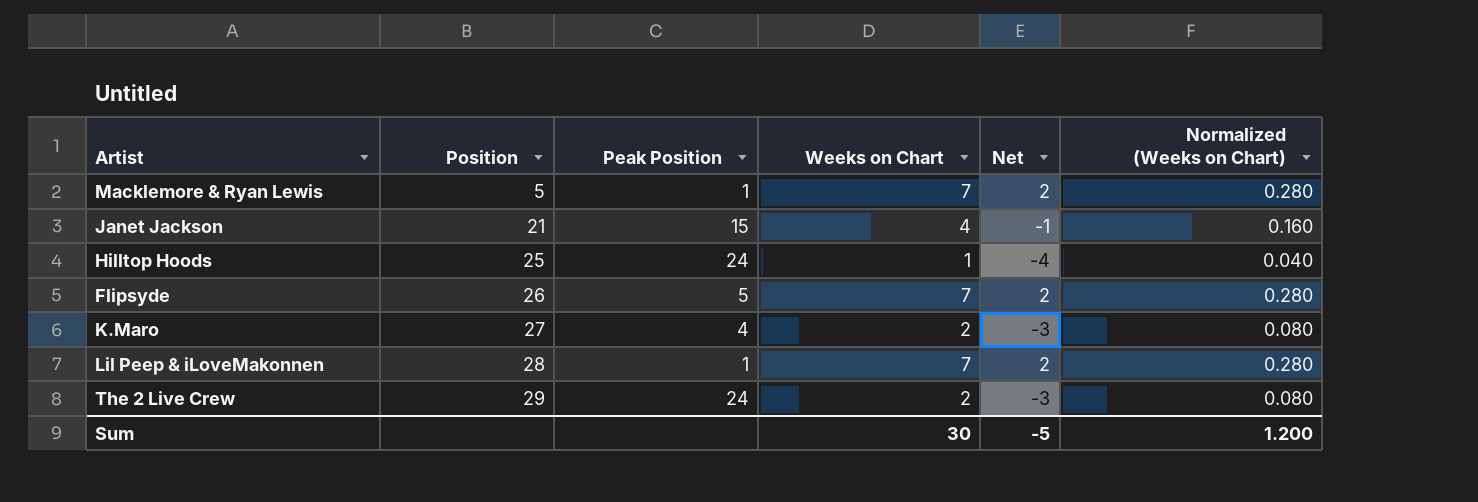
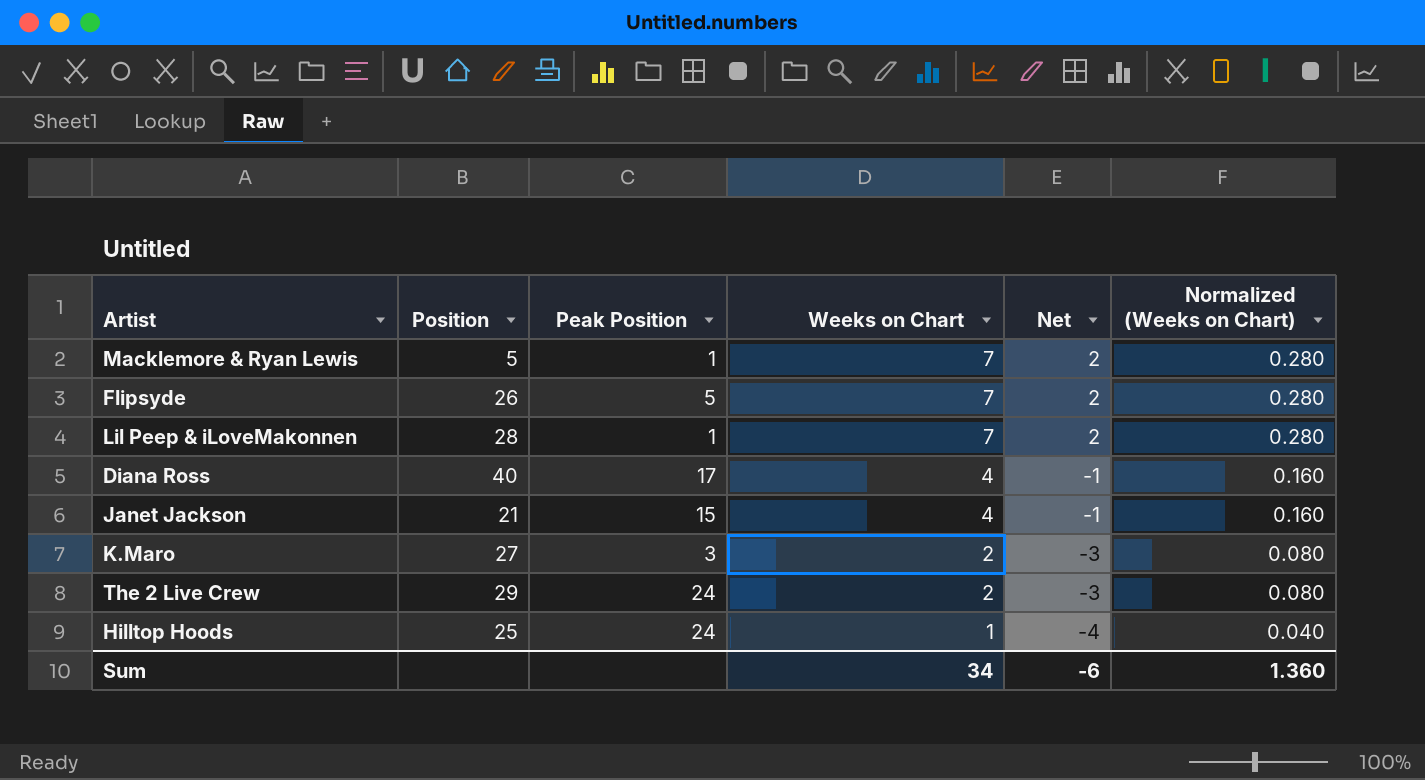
row order: Position ascending -> Weeks on Chart descending
row Diana Ross: none -> 40 | 17 | 4 | -1 | 0.160
K.Maro | Peak Position: 4 -> 3
Sum | Weeks on Chart: 30 -> 34
Sum | Net: -5 -> -6
Sum | Normalized (Weeks on Chart): 1.200 -> 1.360

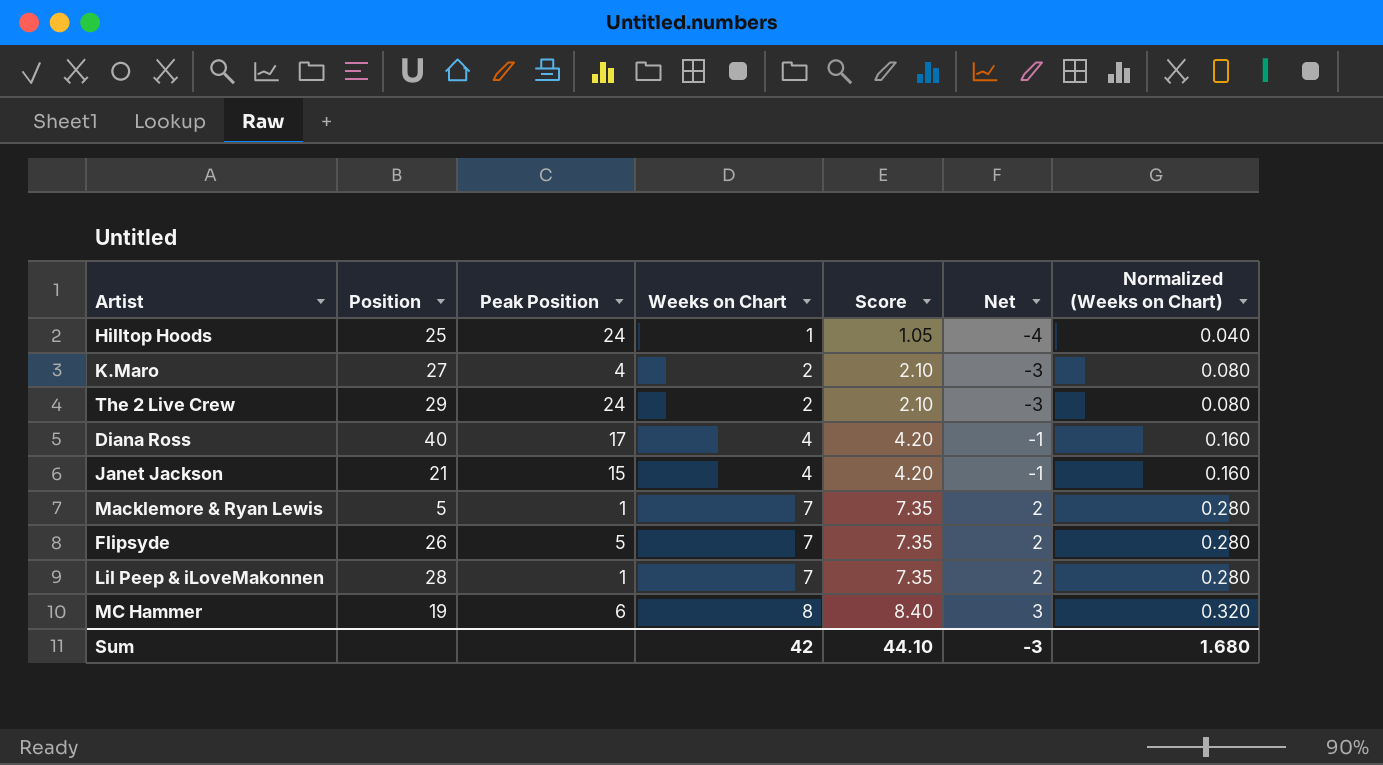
row order: Weeks on Chart descending -> Weeks on Chart ascending
column Score | formula: none -> [Weeks on Chart] * 1.05
K.Maro | Peak Position: 3 -> 4
row MC Hammer: none -> 19 | 6 | 8 | 8.40 | 3 | 0.320
Sum | Weeks on Chart: 34 -> 42
Sum | Net: -6 -> -3
Sum | Normalized (Weeks on Chart): 1.360 -> 1.680

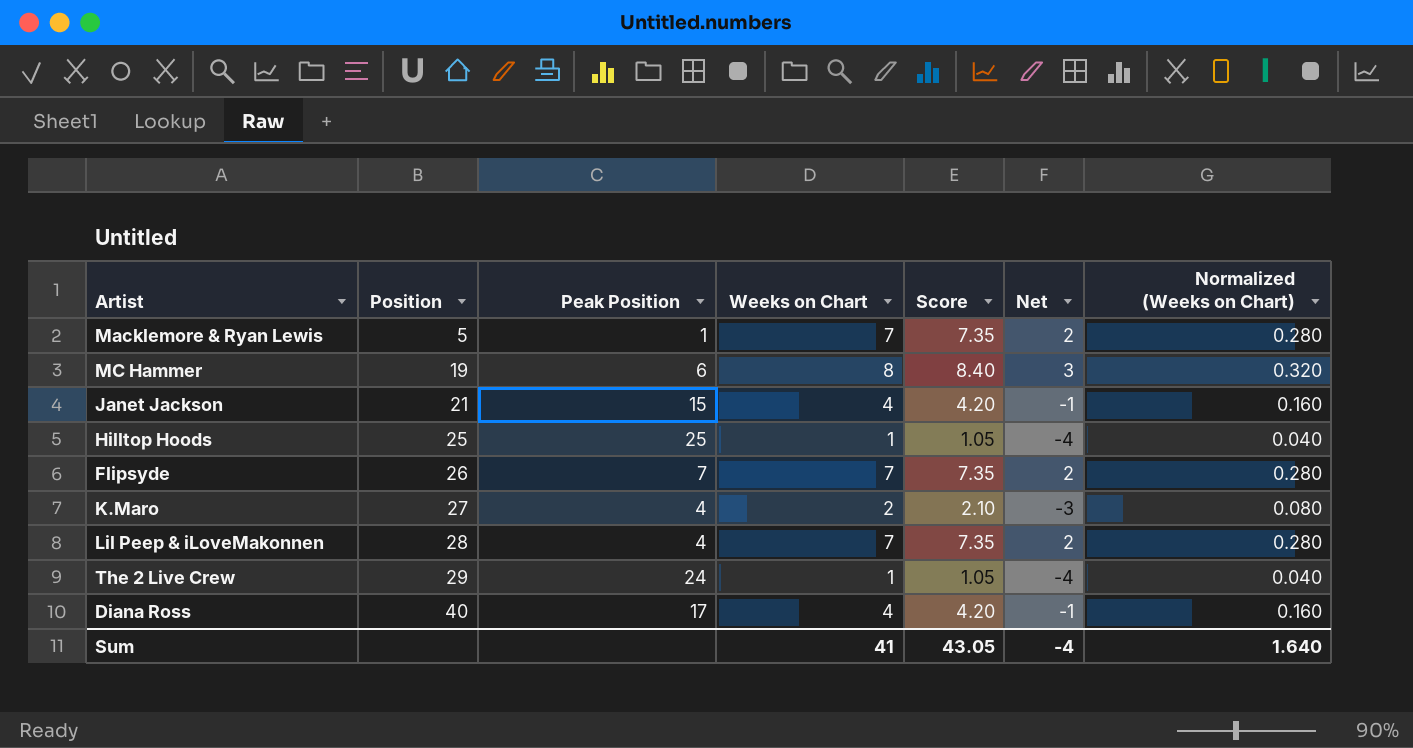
row order: Weeks on Chart ascending -> Position ascending
Hilltop Hoods | Peak Position: 24 -> 25
Flipsyde | Peak Position: 5 -> 7
Lil Peep & iLoveMakonnen | Peak Position: 1 -> 4
The 2 Live Crew | Weeks on Chart: 2 -> 1
The 2 Live Crew | Score: 2.10 -> 1.05
The 2 Live Crew | Net: -3 -> -4
The 2 Live Crew | Normalized (Weeks on Chart): 0.080 -> 0.040
Sum | Weeks on Chart: 42 -> 41
Sum | Score: 44.10 -> 43.05
Sum | Net: -3 -> -4
Sum | Normalized (Weeks on Chart): 1.680 -> 1.640

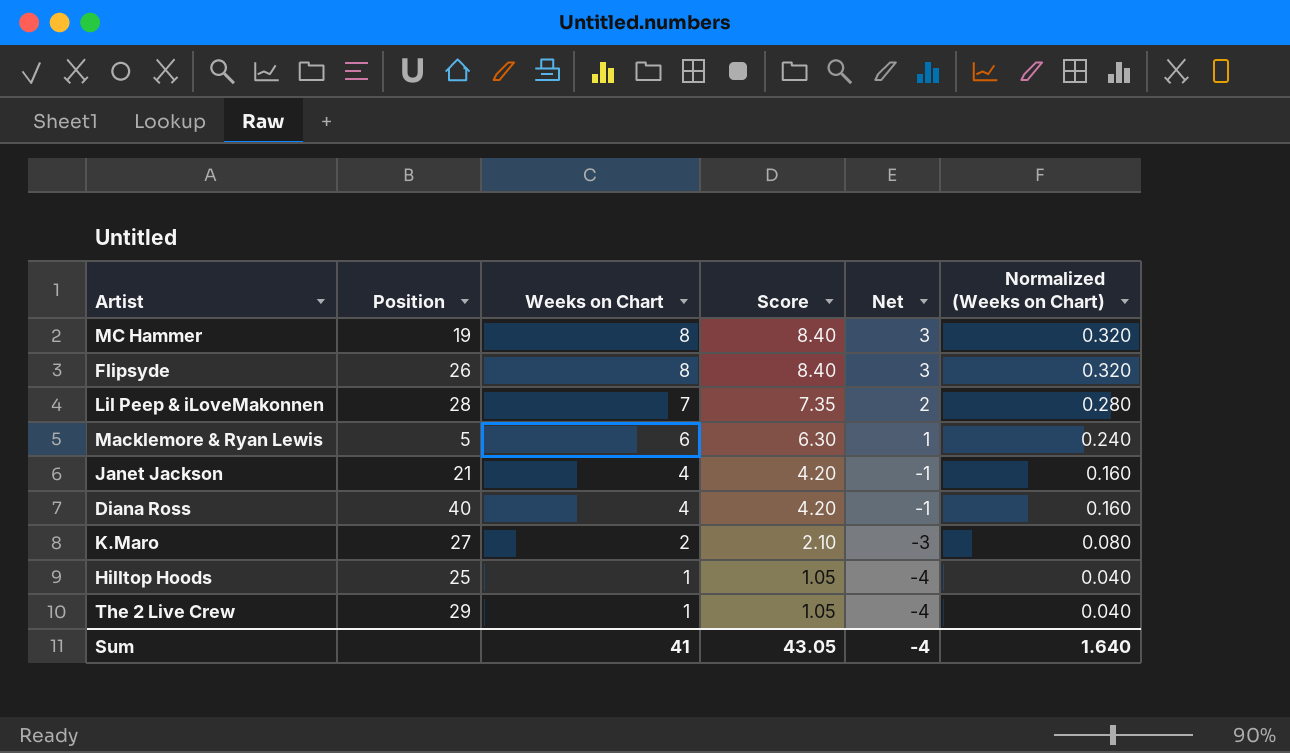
row order: Position ascending -> Weeks on Chart descending
column Peak Position | position: 3 -> none
Flipsyde | Weeks on Chart: 7 -> 8
Flipsyde | Score: 7.35 -> 8.40
Flipsyde | Net: 2 -> 3
Flipsyde | Normalized (Weeks on Chart): 0.280 -> 0.320
Macklemore & Ryan Lewis | Weeks on Chart: 7 -> 6
Macklemore & Ryan Lewis | Score: 7.35 -> 6.30
Macklemore & Ryan Lewis | Net: 2 -> 1
Macklemore & Ryan Lewis | Normalized (Weeks on Chart): 0.280 -> 0.240

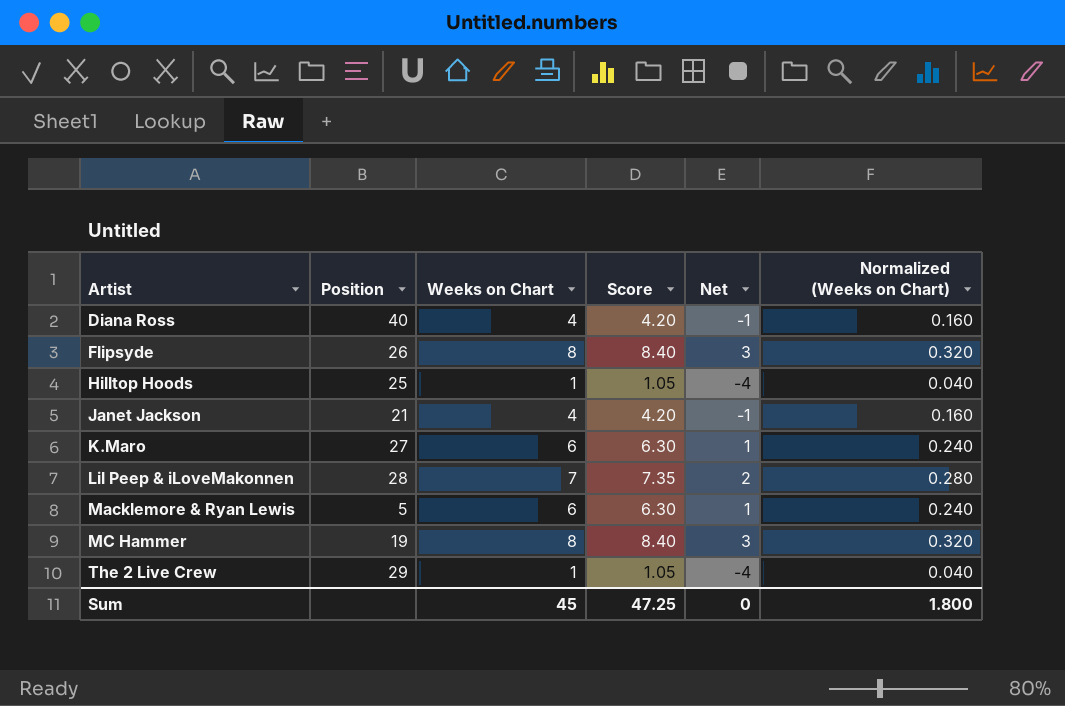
row order: Weeks on Chart descending -> Artist ascending
K.Maro | Weeks on Chart: 2 -> 6
K.Maro | Score: 2.10 -> 6.30
K.Maro | Net: -3 -> 1
K.Maro | Normalized (Weeks on Chart): 0.080 -> 0.240
Sum | Weeks on Chart: 41 -> 45
Sum | Score: 43.05 -> 47.25
Sum | Net: -4 -> 0
Sum | Normalized (Weeks on Chart): 1.640 -> 1.800

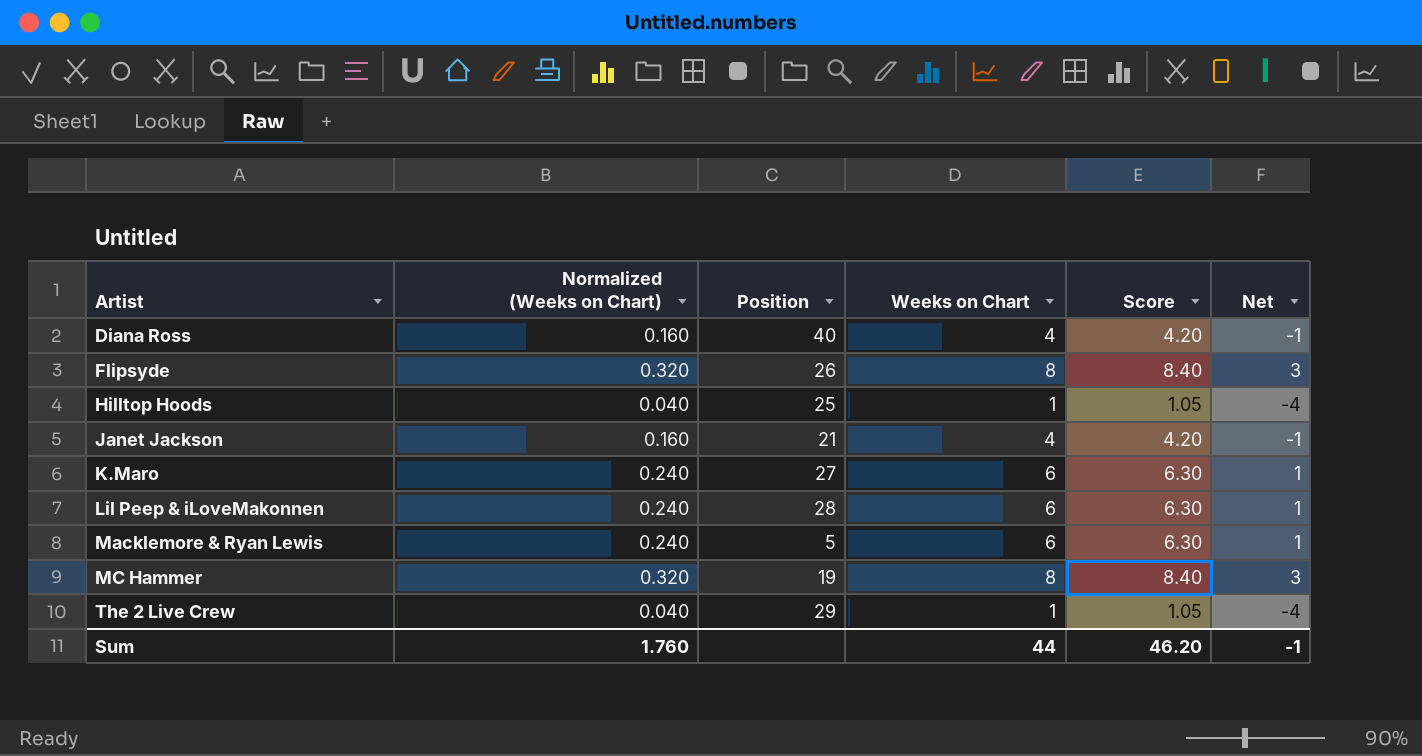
column Normalized (Weeks on Chart) | position: 6 -> 2
Lil Peep & iLoveMakonnen | Normalized (Weeks on Chart): 0.280 -> 0.240
Lil Peep & iLoveMakonnen | Weeks on Chart: 7 -> 6
Lil Peep & iLoveMakonnen | Score: 7.35 -> 6.30
Lil Peep & iLoveMakonnen | Net: 2 -> 1
Sum | Normalized (Weeks on Chart): 1.800 -> 1.760
Sum | Weeks on Chart: 45 -> 44
Sum | Score: 47.25 -> 46.20
Sum | Net: 0 -> -1

